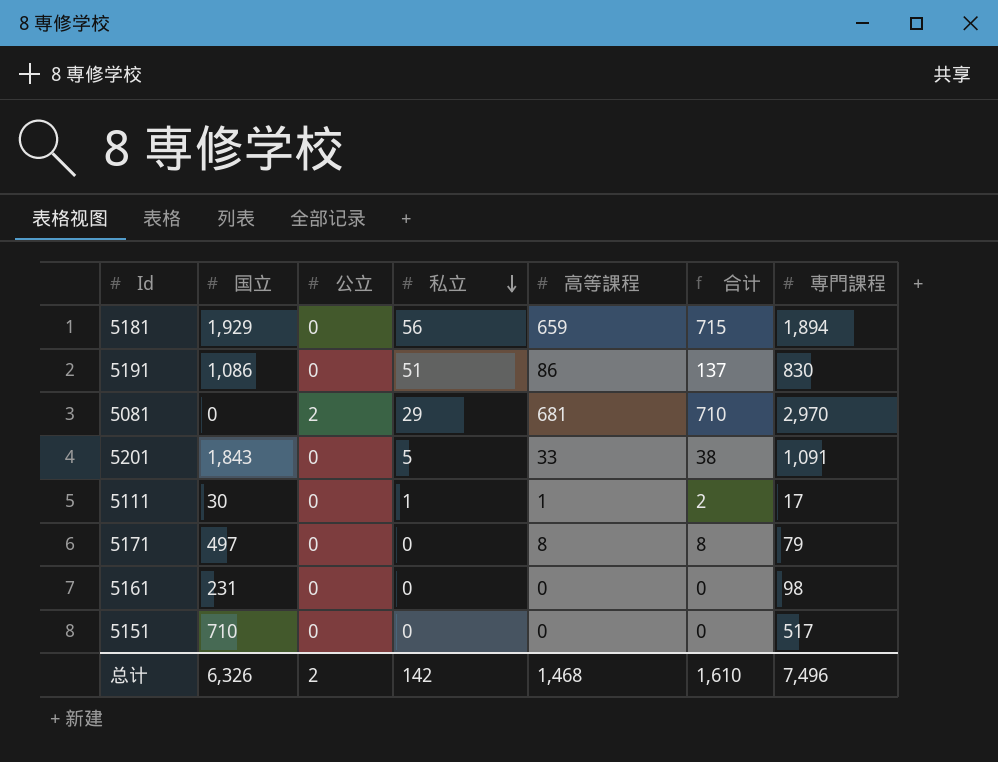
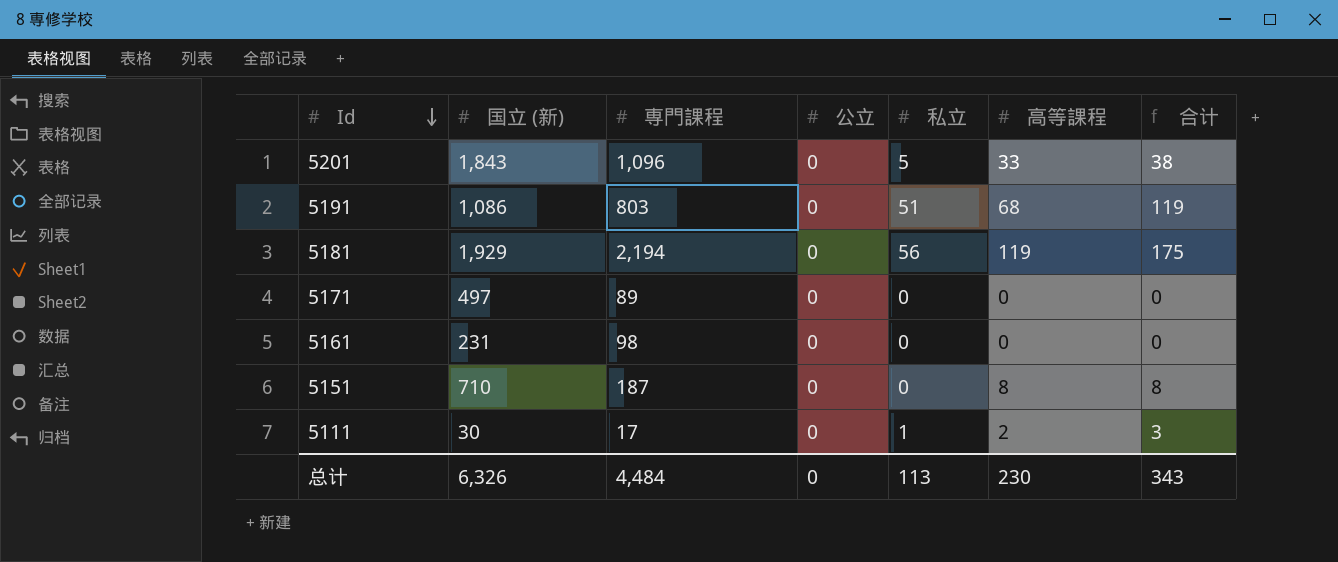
row order: 私立 descending -> Id descending
column name: 国立 -> 国立 (新)
column 専門課程 | position: 7 -> 3
row 5081: 0 | 2 | 29 | 681 | 710 | 2,970 -> none
5201 | 専門課程: 1,091 -> 1,096
5191 | 専門課程: 830 -> 803
5191 | 高等課程: 86 -> 68
5191 | 合计: 137 -> 119
5181 | 専門課程: 1,894 -> 2,194
5181 | 高等課程: 659 -> 119
5181 | 合计: 715 -> 175
5171 | 専門課程: 79 -> 89
5171 | 高等課程: 8 -> 0
5171 | 合计: 8 -> 0
5151 | 専門課程: 517 -> 187
5151 | 高等課程: 0 -> 8
5151 | 合计: 0 -> 8
5111 | 高等課程: 1 -> 2
5111 | 合计: 2 -> 3
总计 | 専門課程: 7,496 -> 4,484
总计 | 公立: 2 -> 0
总计 | 私立: 142 -> 113
总计 | 高等課程: 1,468 -> 230
总计 | 合计: 1,610 -> 343

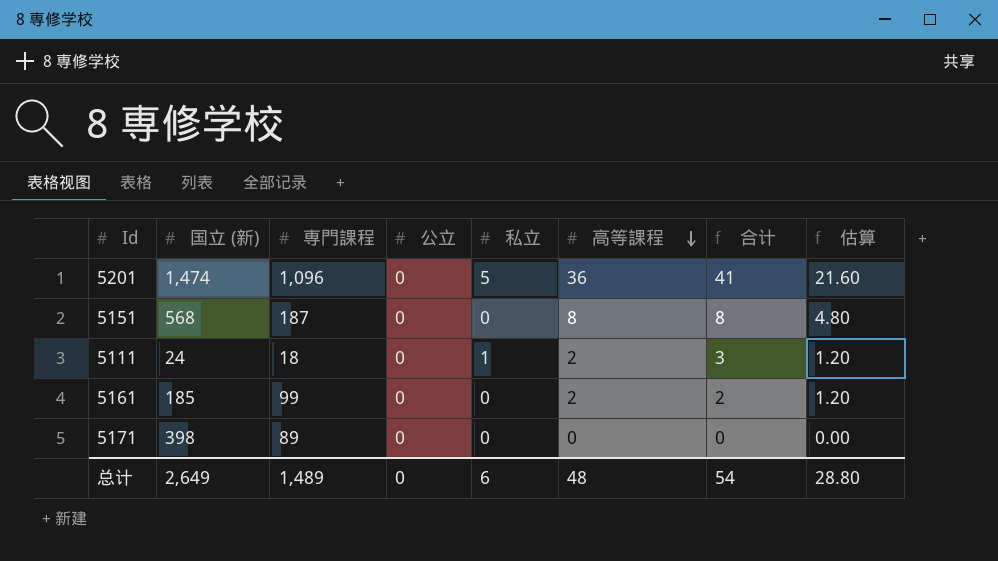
row order: Id descending -> 高等課程 descending
column 估算 | formula: none -> [高等課程] * 0.6
row 5191: 1,086 | 803 | 0 | 51 | 68 | 119 -> none
row 5181: 1,929 | 2,194 | 0 | 56 | 119 | 175 -> none
5201 | 国立 (新): 1,843 -> 1,474
5201 | 高等課程: 33 -> 36
5201 | 合计: 38 -> 41
5151 | 国立 (新): 710 -> 568
5111 | 国立 (新): 30 -> 24
5111 | 専門課程: 17 -> 18
5161 | 国立 (新): 231 -> 185
5161 | 専門課程: 98 -> 99
5161 | 高等課程: 0 -> 2
5161 | 合计: 0 -> 2
5171 | 国立 (新): 497 -> 398
总计 | 国立 (新): 6,326 -> 2,649
总计 | 専門課程: 4,484 -> 1,489
总计 | 私立: 113 -> 6
总计 | 高等課程: 230 -> 48
总计 | 合计: 343 -> 54

